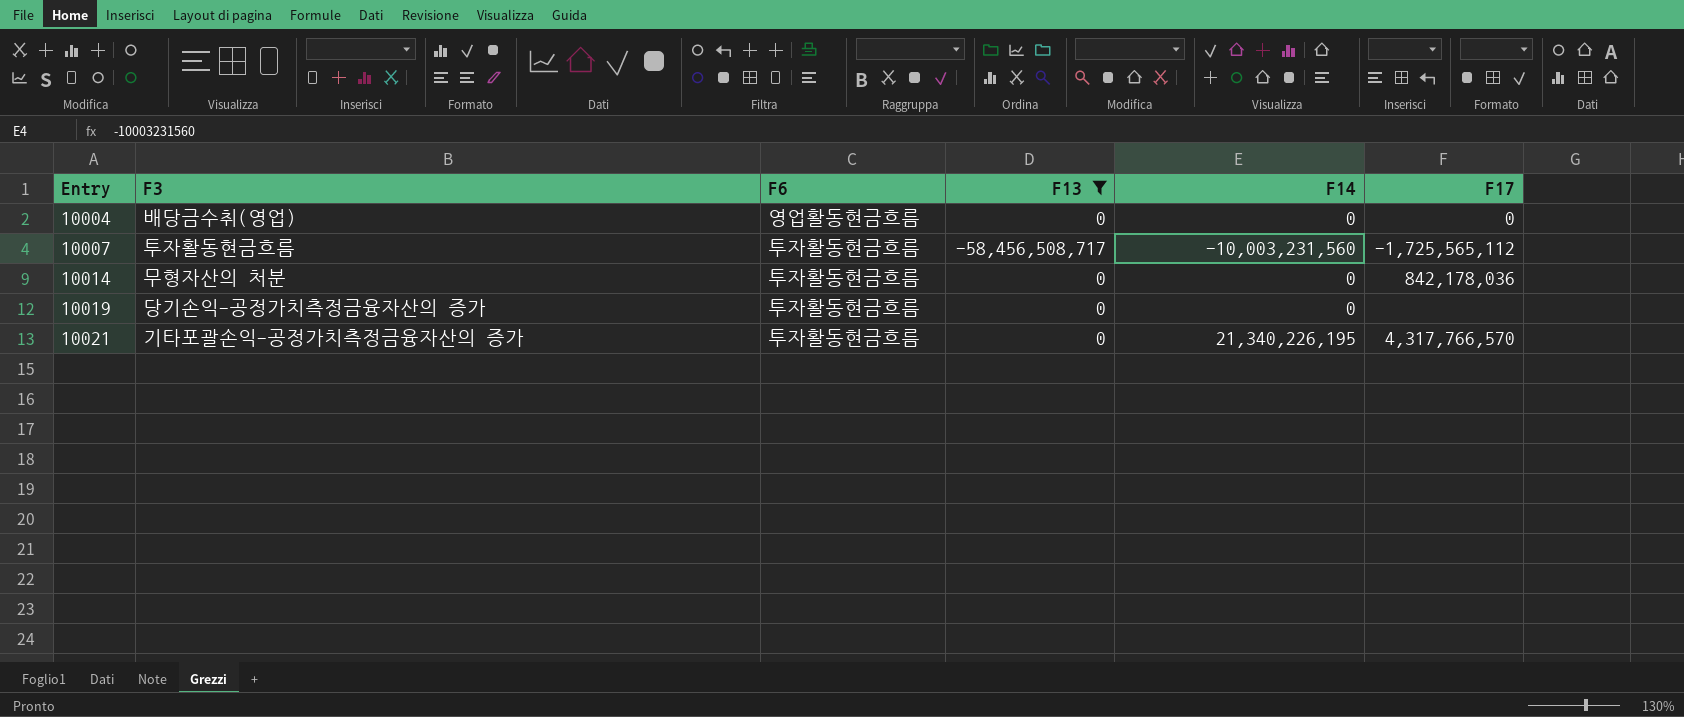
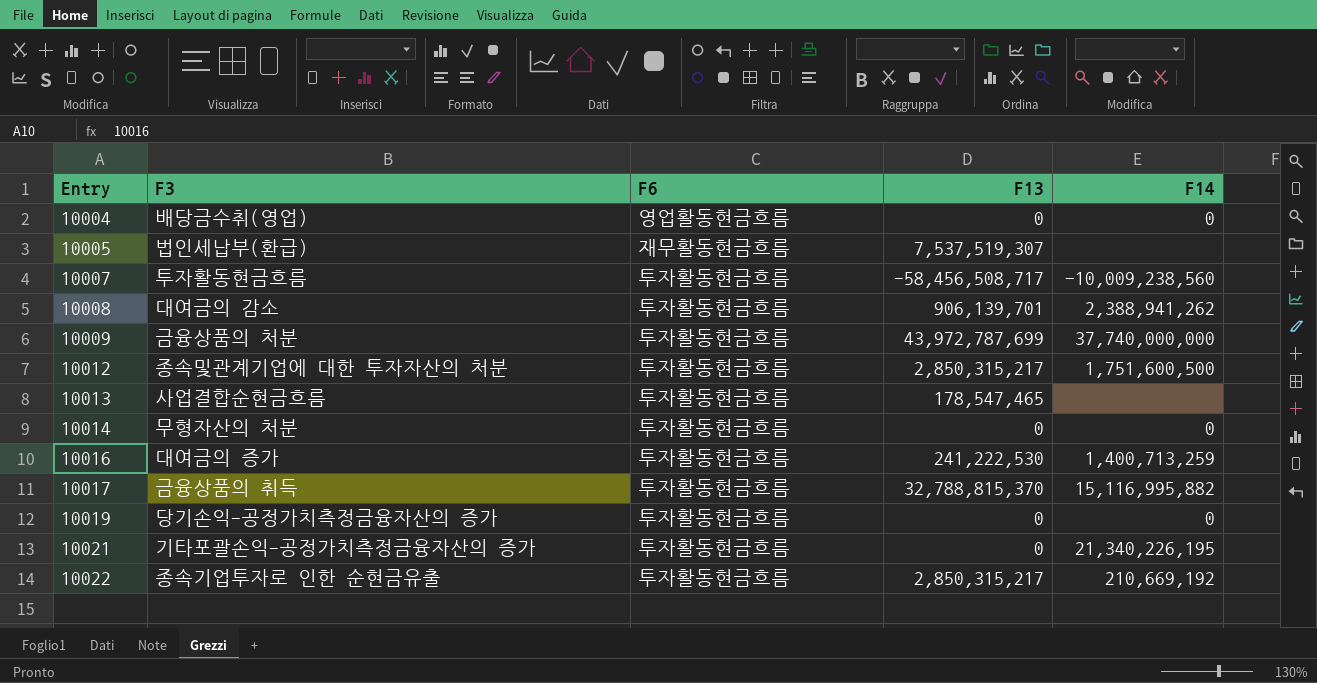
filter: F13 <= 0 -> none
column F17 | position: 6 -> none
10007 | F14: -10,003,231,560 -> -10,009,238,560

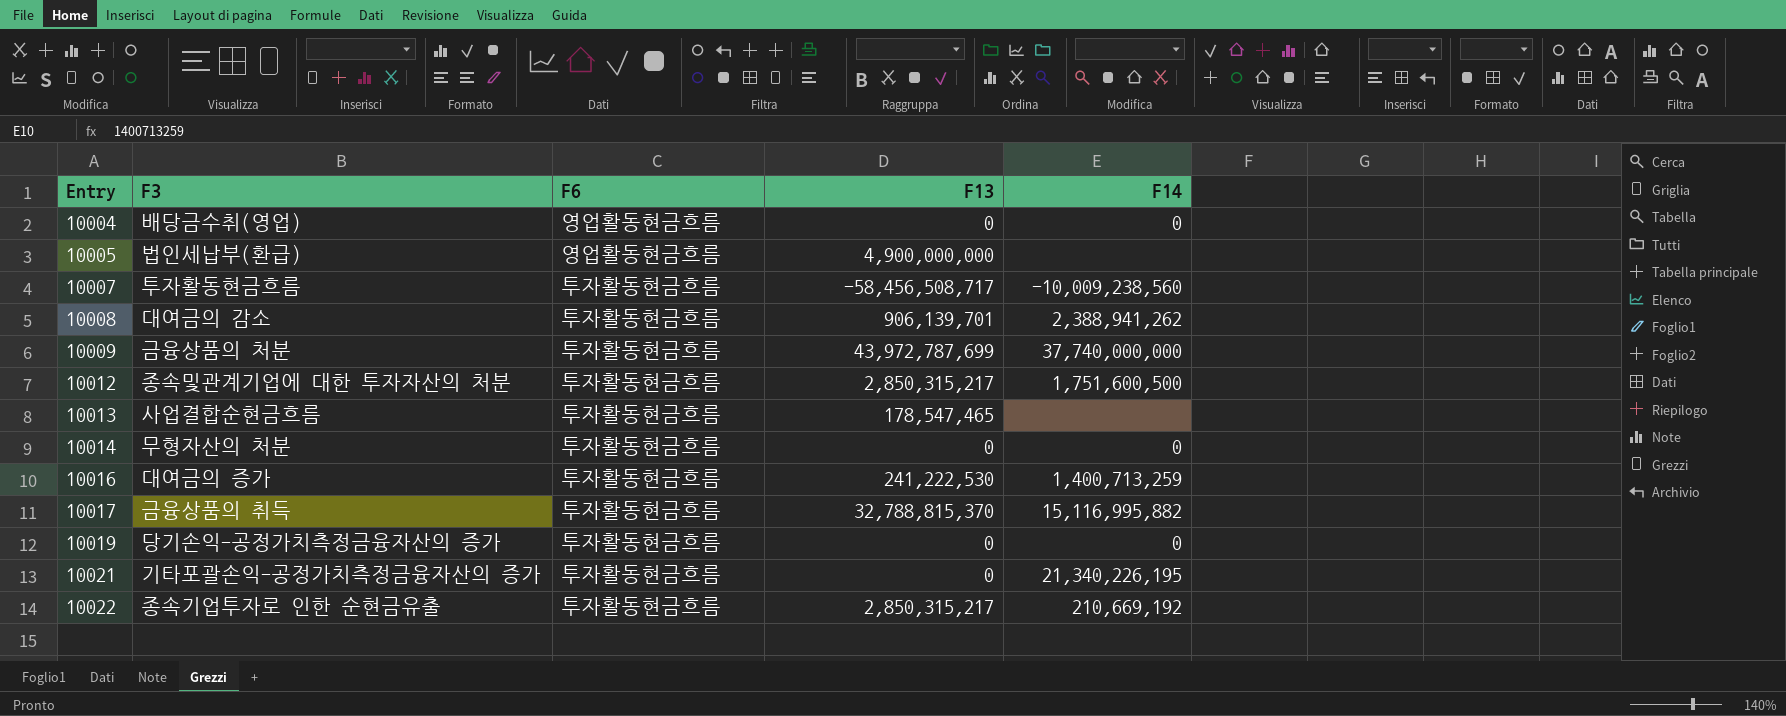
10005 | F6: 재무활동현금흐름 -> 영업활동현금흐름
10005 | F13: 7,537,519,307 -> 4,900,000,000

